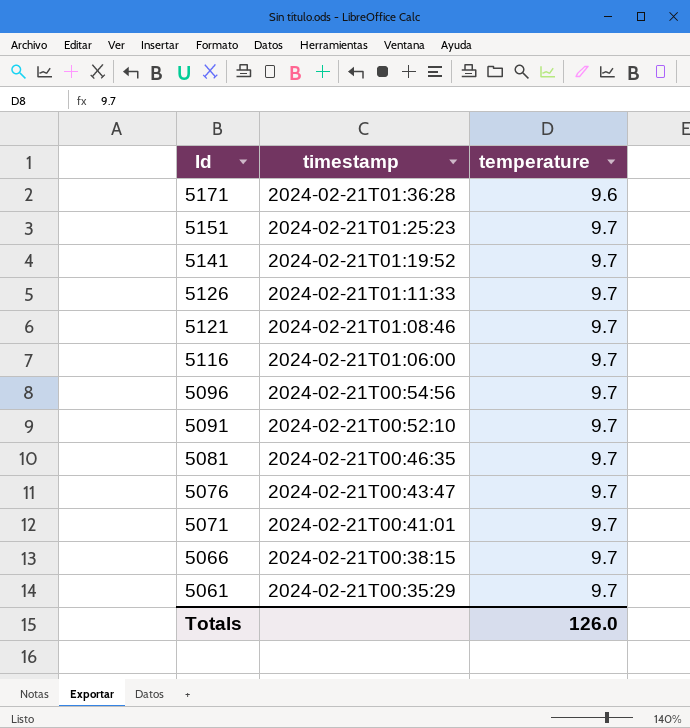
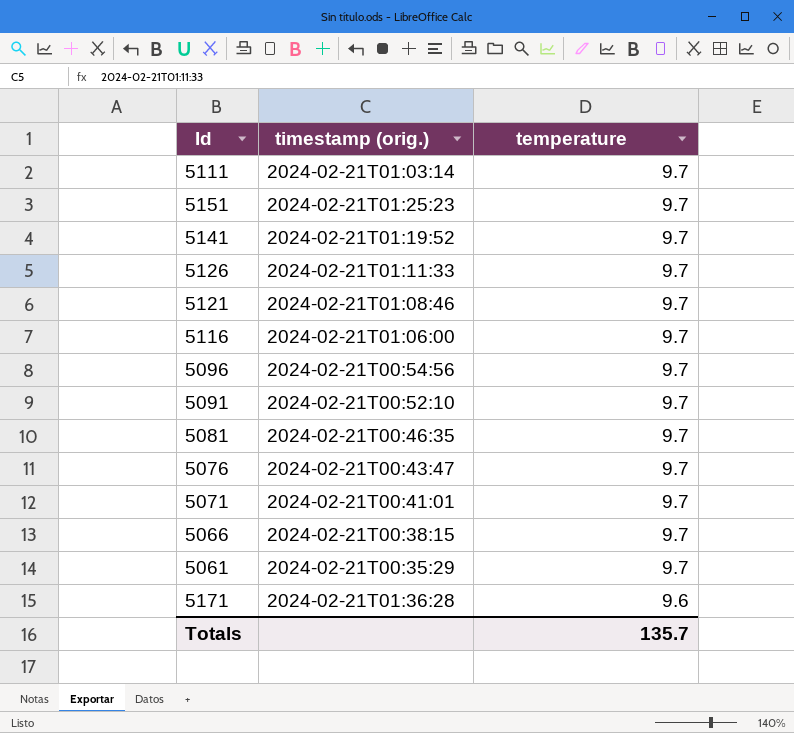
row order: Id descending -> temperature descending
column name: timestamp -> timestamp (orig.)
row 5111: none -> 2024-02-21T01:03:14 | 9.7
Totals | temperature: 126.0 -> 135.7

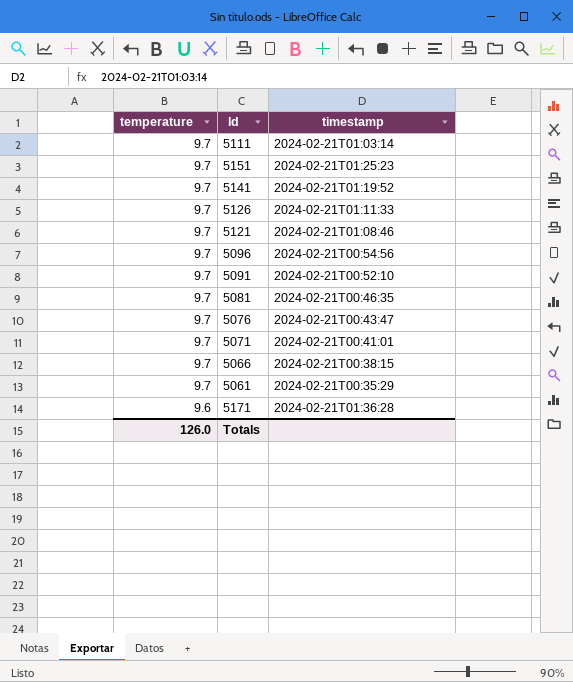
column temperature | position: 3 -> 1
column name: timestamp (orig.) -> timestamp
row 5116: 2024-02-21T01:06:00 | 9.7 -> none
Totals | temperature: 135.7 -> 126.0

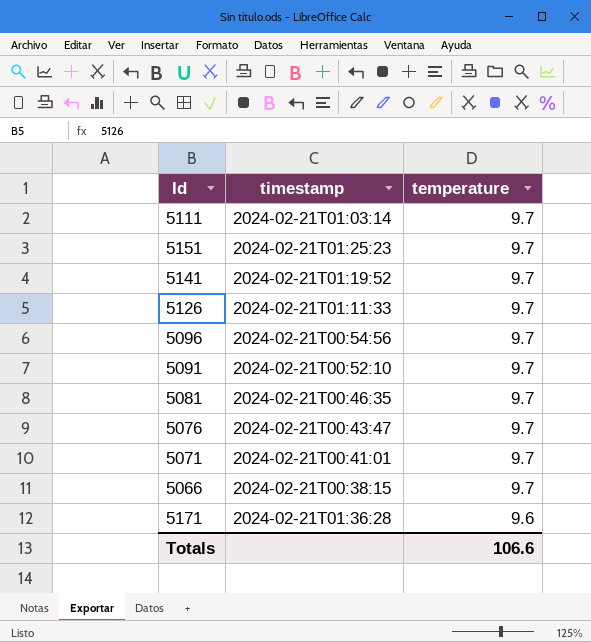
column temperature | position: 1 -> 3
row 5121: 9.7 | 2024-02-21T01:08:46 -> none
row 5061: 9.7 | 2024-02-21T00:35:29 -> none
Totals | temperature: 126.0 -> 106.6

